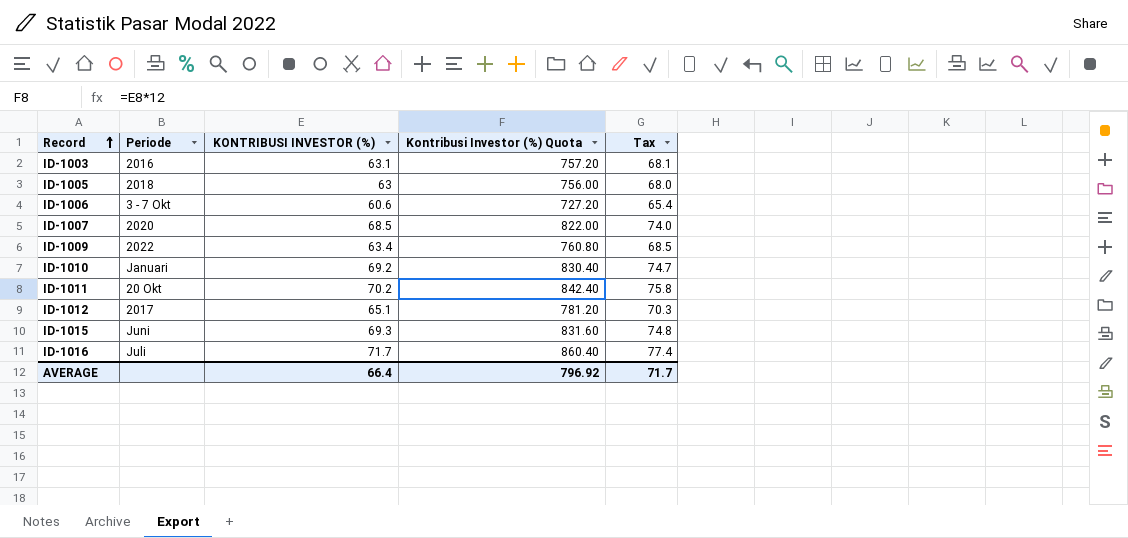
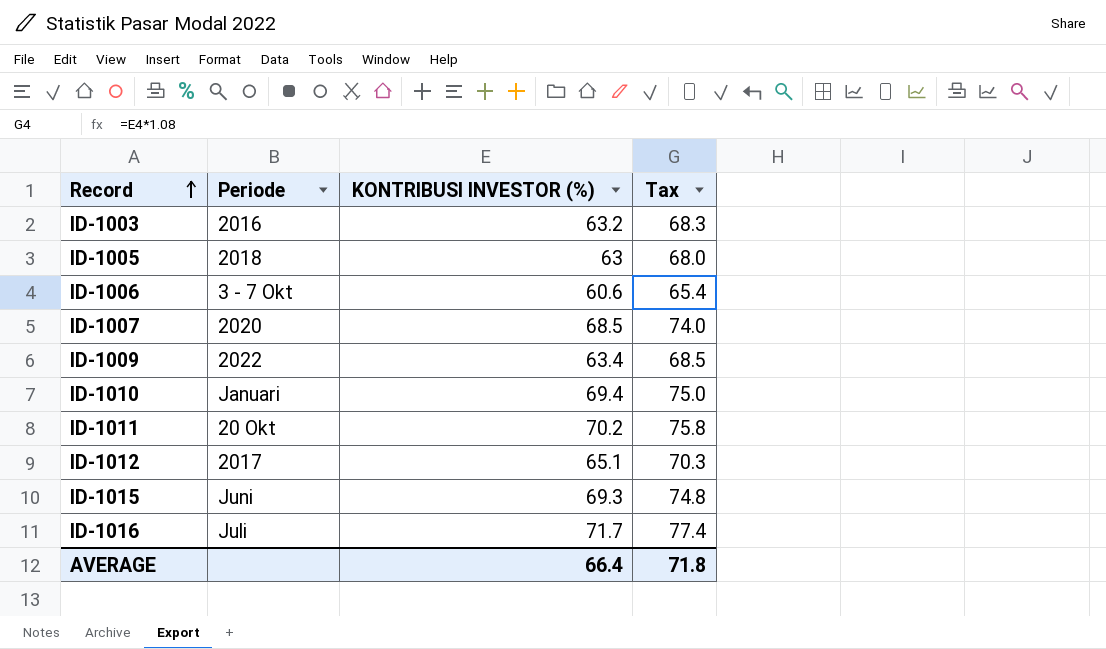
column Kontribusi Investor (%) Quota | formula: [KONTRIBUSI INVESTOR (%)] * 12 -> none
ID-1003 | KONTRIBUSI INVESTOR (%): 63.1 -> 63.2
ID-1003 | Tax: 68.1 -> 68.3
ID-1010 | KONTRIBUSI INVESTOR (%): 69.2 -> 69.4
ID-1010 | Tax: 74.7 -> 75.0
AVERAGE | Tax: 71.7 -> 71.8

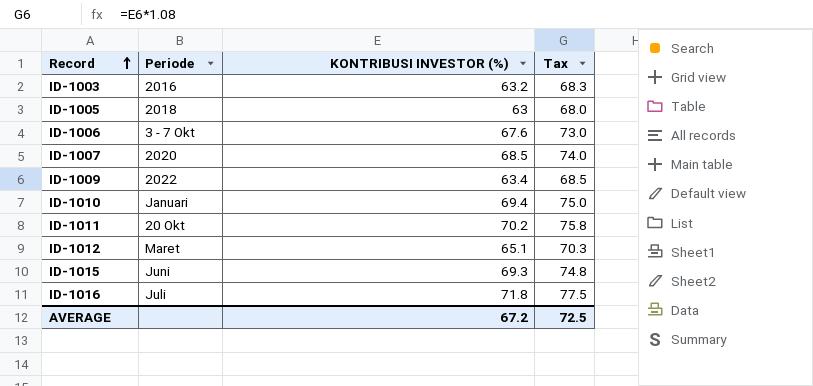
ID-1006 | KONTRIBUSI INVESTOR (%): 60.6 -> 67.6
ID-1006 | Tax: 65.4 -> 73.0
ID-1012 | Periode: 2017 -> Maret
ID-1016 | KONTRIBUSI INVESTOR (%): 71.7 -> 71.8
ID-1016 | Tax: 77.4 -> 77.5
AVERAGE | KONTRIBUSI INVESTOR (%): 66.4 -> 67.2
AVERAGE | Tax: 71.8 -> 72.5

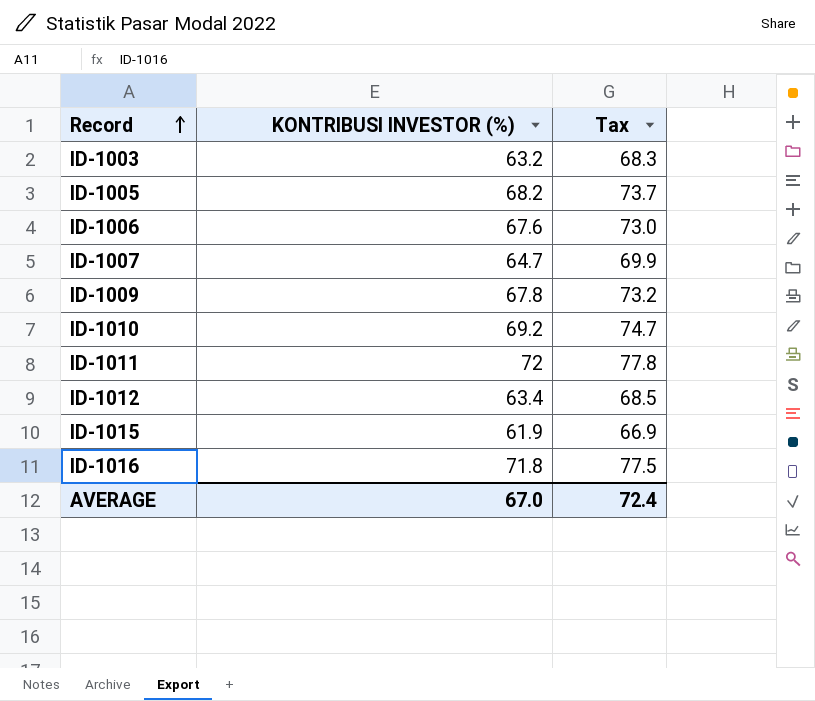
column Periode | position: 2 -> none
ID-1005 | KONTRIBUSI INVESTOR (%): 63 -> 68.2
ID-1005 | Tax: 68.0 -> 73.7
ID-1007 | KONTRIBUSI INVESTOR (%): 68.5 -> 64.7
ID-1007 | Tax: 74.0 -> 69.9
ID-1009 | KONTRIBUSI INVESTOR (%): 63.4 -> 67.8
ID-1009 | Tax: 68.5 -> 73.2
ID-1010 | KONTRIBUSI INVESTOR (%): 69.4 -> 69.2
ID-1010 | Tax: 75.0 -> 74.7
ID-1011 | KONTRIBUSI INVESTOR (%): 70.2 -> 72
ID-1011 | Tax: 75.8 -> 77.8
ID-1012 | KONTRIBUSI INVESTOR (%): 65.1 -> 63.4
ID-1012 | Tax: 70.3 -> 68.5
ID-1015 | KONTRIBUSI INVESTOR (%): 69.3 -> 61.9
ID-1015 | Tax: 74.8 -> 66.9
AVERAGE | KONTRIBUSI INVESTOR (%): 67.2 -> 67.0
AVERAGE | Tax: 72.5 -> 72.4

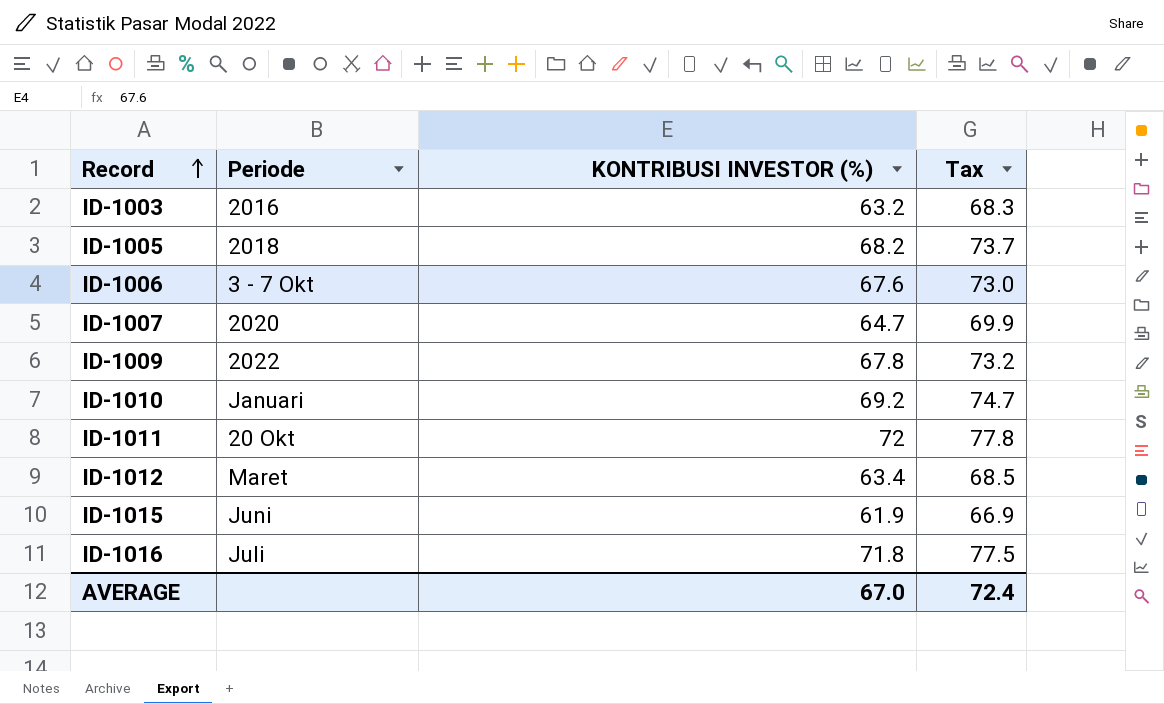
column Periode | position: none -> 2

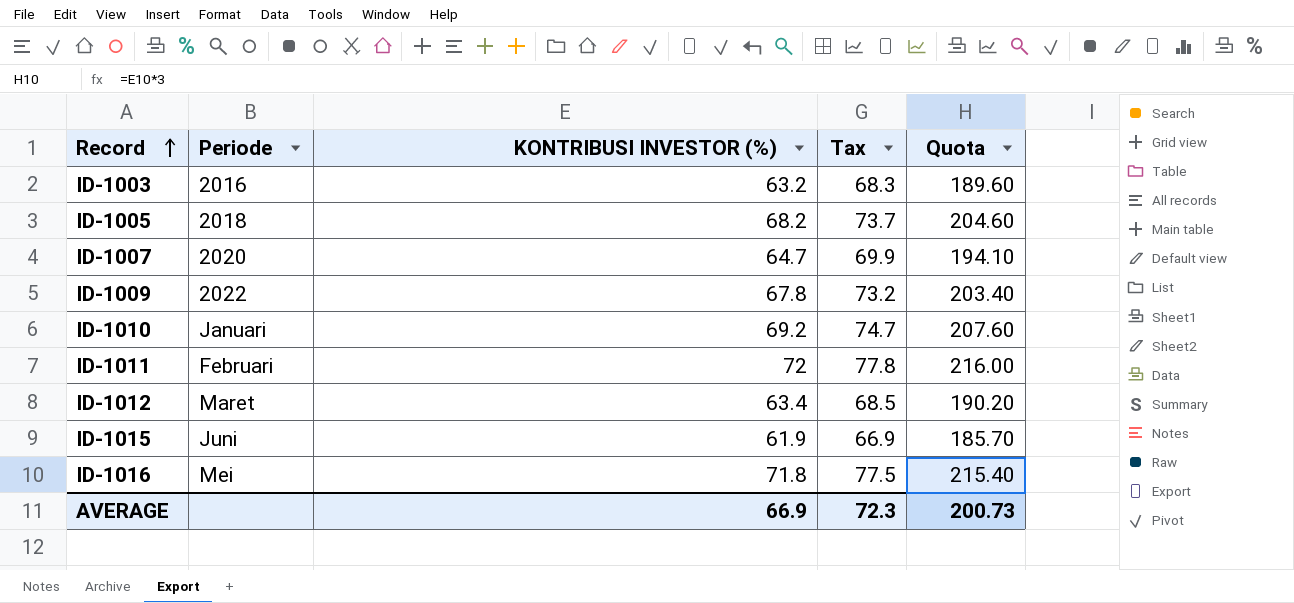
column Quota | formula: none -> [KONTRIBUSI INVESTOR (%)] * 3
row ID-1006: 3 - 7 Okt | 67.6 | 73.0 -> none
ID-1011 | Periode: 20 Okt -> Februari
ID-1016 | Periode: Juli -> Mei
AVERAGE | KONTRIBUSI INVESTOR (%): 67.0 -> 66.9
AVERAGE | Tax: 72.4 -> 72.3

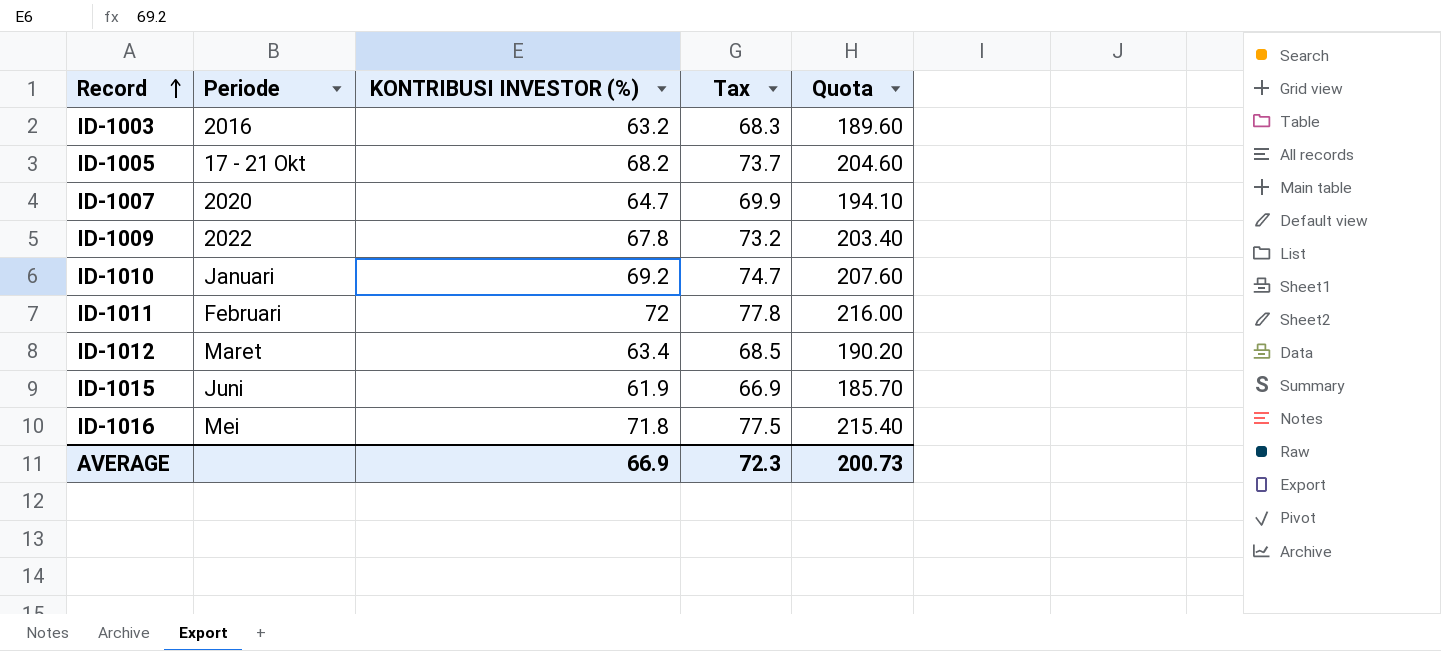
ID-1005 | Periode: 2018 -> 17 - 21 Okt

